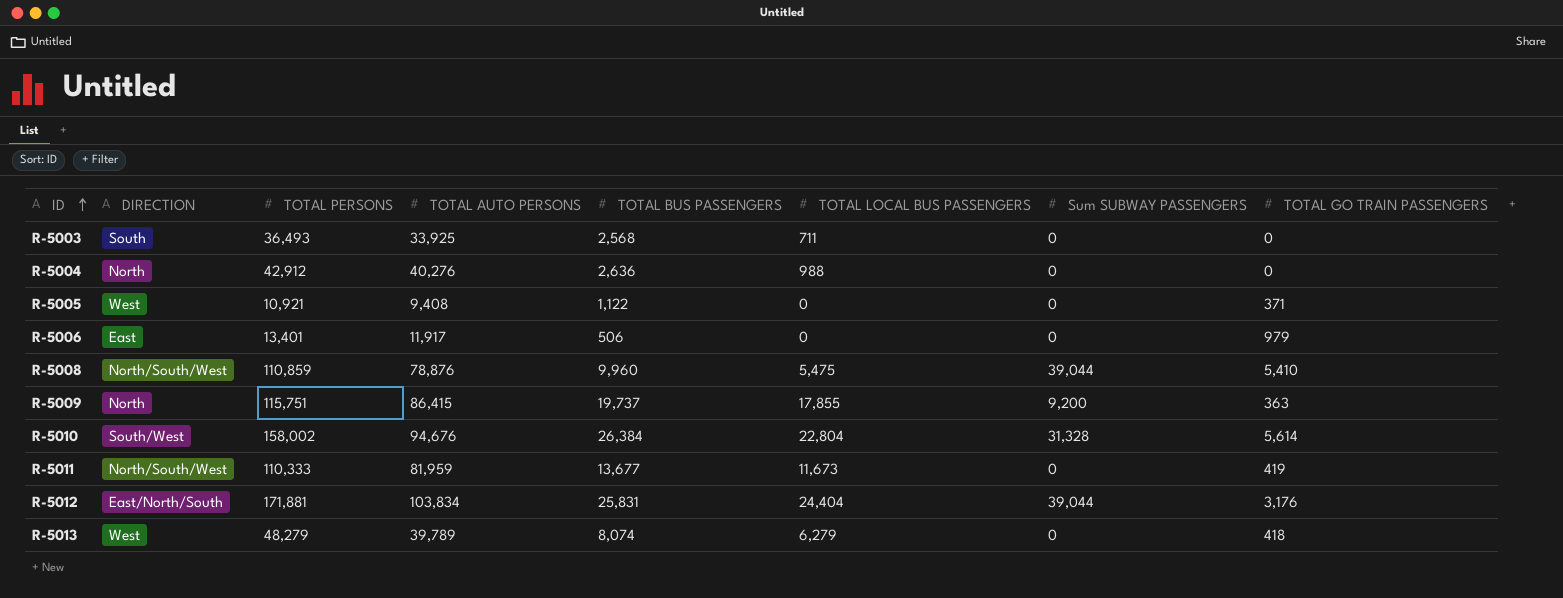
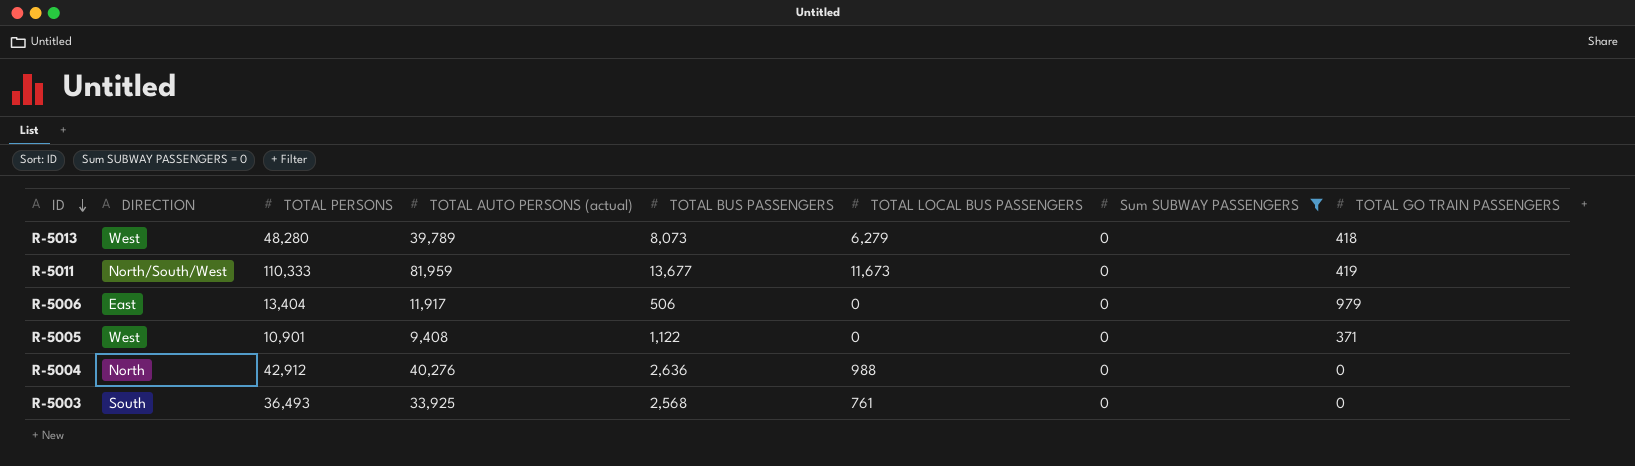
filter: none -> Sum SUBWAY PASSENGERS = 0
row order: ID ascending -> ID descending
column name: TOTAL AUTO PERSONS -> TOTAL AUTO PERSONS (actual)
R-5013 | TOTAL PERSONS: 48,279 -> 48,280
R-5013 | TOTAL BUS PASSENGERS: 8,074 -> 8,073
R-5006 | TOTAL PERSONS: 13,401 -> 13,404
R-5005 | TOTAL PERSONS: 10,921 -> 10,901
R-5003 | TOTAL LOCAL BUS PASSENGERS: 711 -> 761

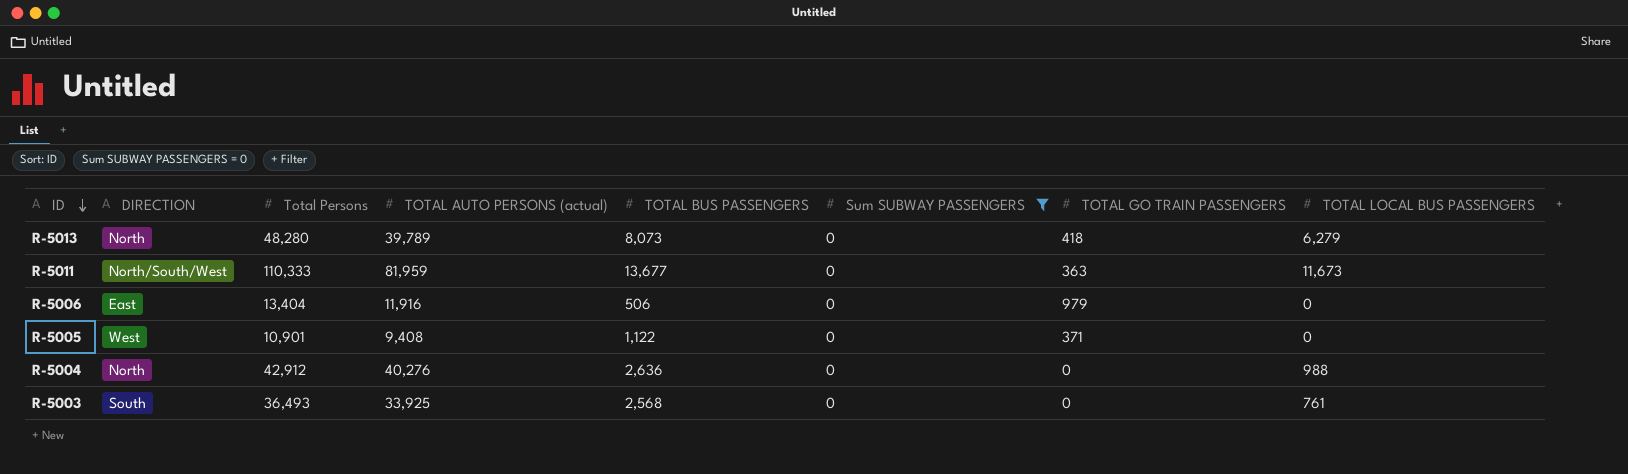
column name: TOTAL PERSONS -> Total Persons
column TOTAL LOCAL BUS PASSENGERS | position: 6 -> 8
R-5013 | DIRECTION: West -> North
R-5011 | TOTAL GO TRAIN PASSENGERS: 419 -> 363
R-5006 | TOTAL AUTO PERSONS (actual): 11,917 -> 11,916

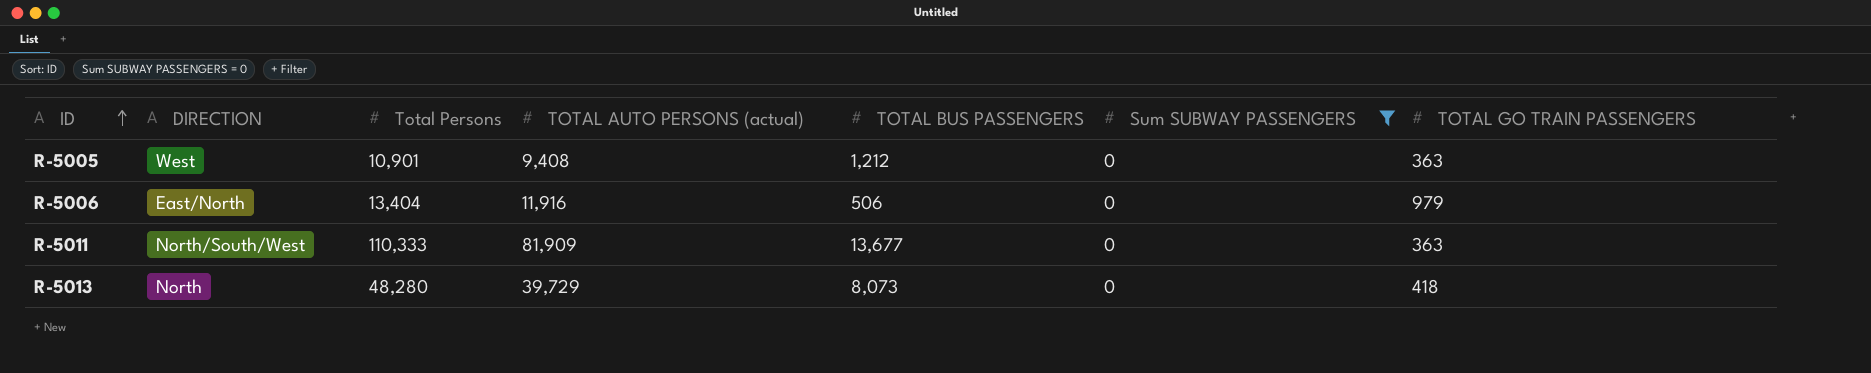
row order: ID descending -> ID ascending
column TOTAL LOCAL BUS PASSENGERS | position: 8 -> none
row R-5004: North | 42,912 | 40,276 | 2,636 | 0 | 0 | 988 -> none
row R-5003: South | 36,493 | 33,925 | 2,568 | 0 | 0 | 761 -> none
R-5005 | TOTAL BUS PASSENGERS: 1,122 -> 1,212
R-5005 | TOTAL GO TRAIN PASSENGERS: 371 -> 363
R-5006 | DIRECTION: East -> East/North
R-5011 | TOTAL AUTO PERSONS (actual): 81,959 -> 81,909
R-5013 | TOTAL AUTO PERSONS (actual): 39,789 -> 39,729

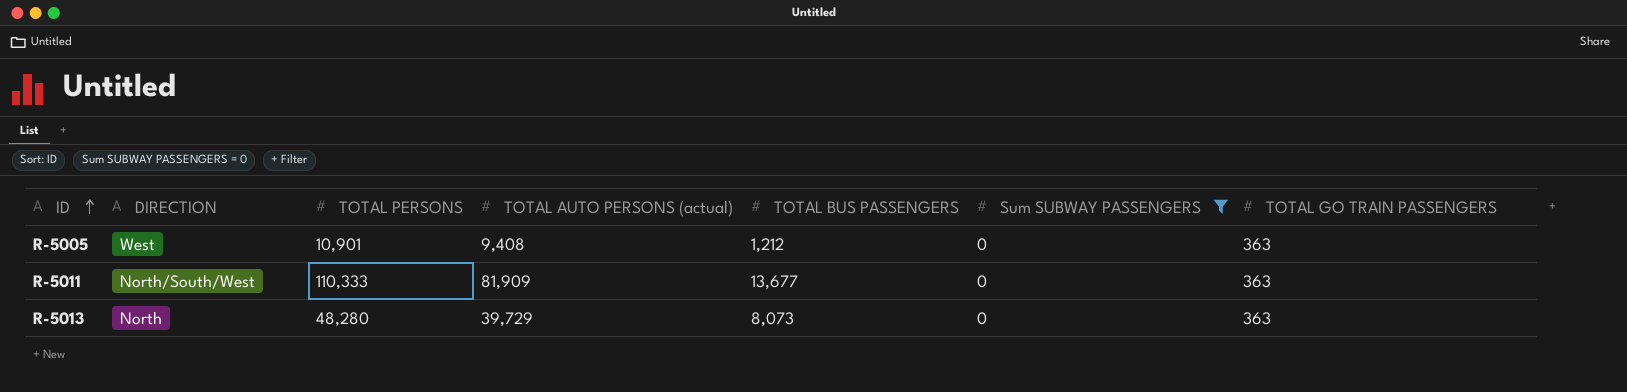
column name: Total Persons -> TOTAL PERSONS
row R-5006: East/North | 13,404 | 11,916 | 506 | 0 | 979 -> none
R-5013 | TOTAL GO TRAIN PASSENGERS: 418 -> 363

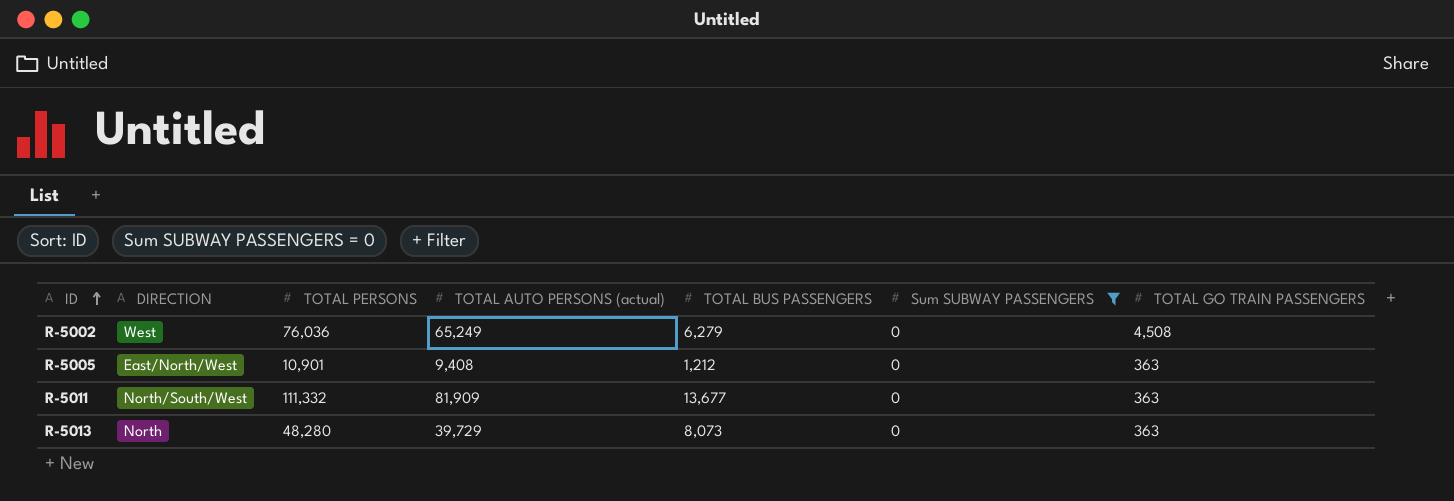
row R-5002: none -> West | 76,036 | 65,249 | 6,279 | 0 | 4,508
R-5005 | DIRECTION: West -> East/North/West
R-5011 | TOTAL PERSONS: 110,333 -> 111,332

